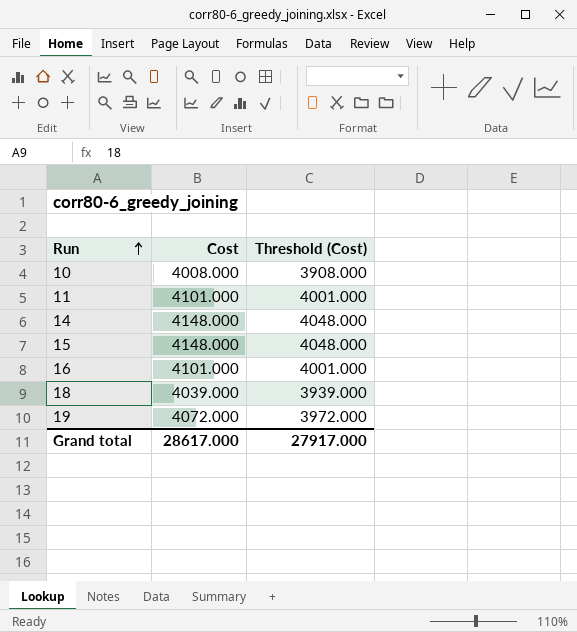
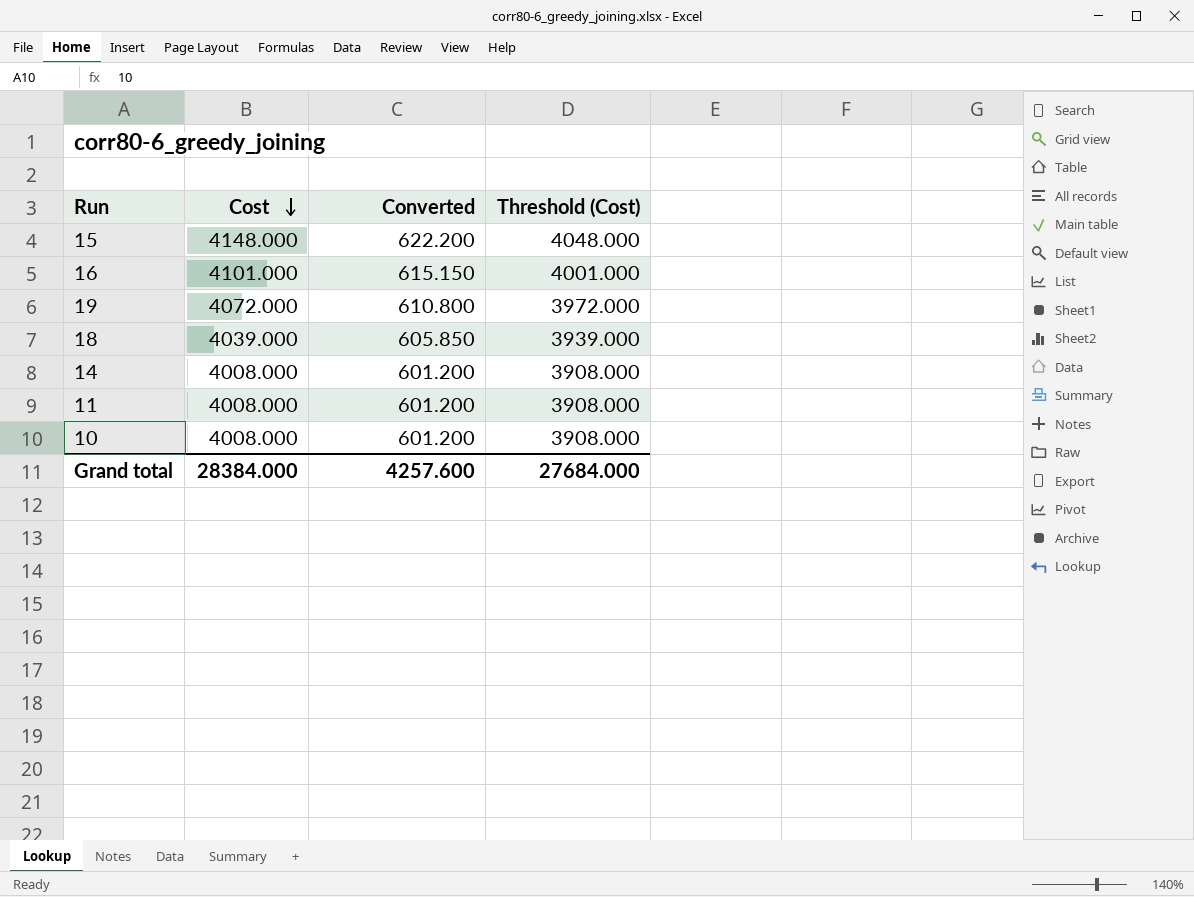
row order: Run ascending -> Cost descending
column Converted | formula: none -> [Cost] * 0.15
14 | Cost: 4148.000 -> 4008.000
14 | Threshold (Cost): 4048.000 -> 3908.000
11 | Cost: 4101.000 -> 4008.000
11 | Threshold (Cost): 4001.000 -> 3908.000
Grand total | Cost: 28617.000 -> 28384.000
Grand total | Threshold (Cost): 27917.000 -> 27684.000

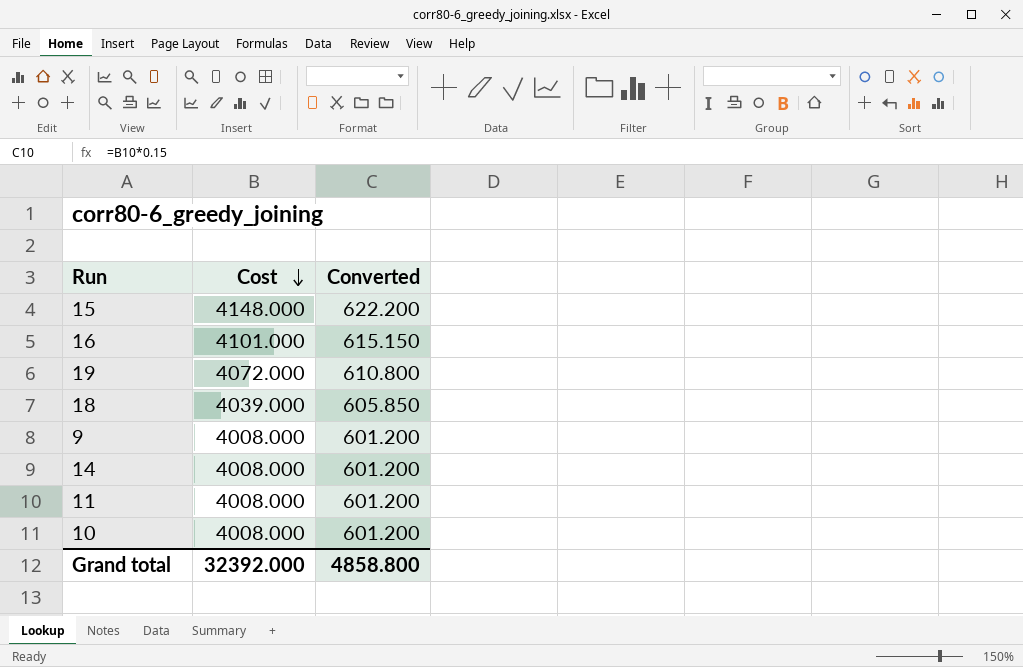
column Threshold (Cost) | formula: [Cost] - 100 -> none
row 9: none -> 4008.000 | 601.200
Grand total | Cost: 28384.000 -> 32392.000
Grand total | Converted: 4257.600 -> 4858.800

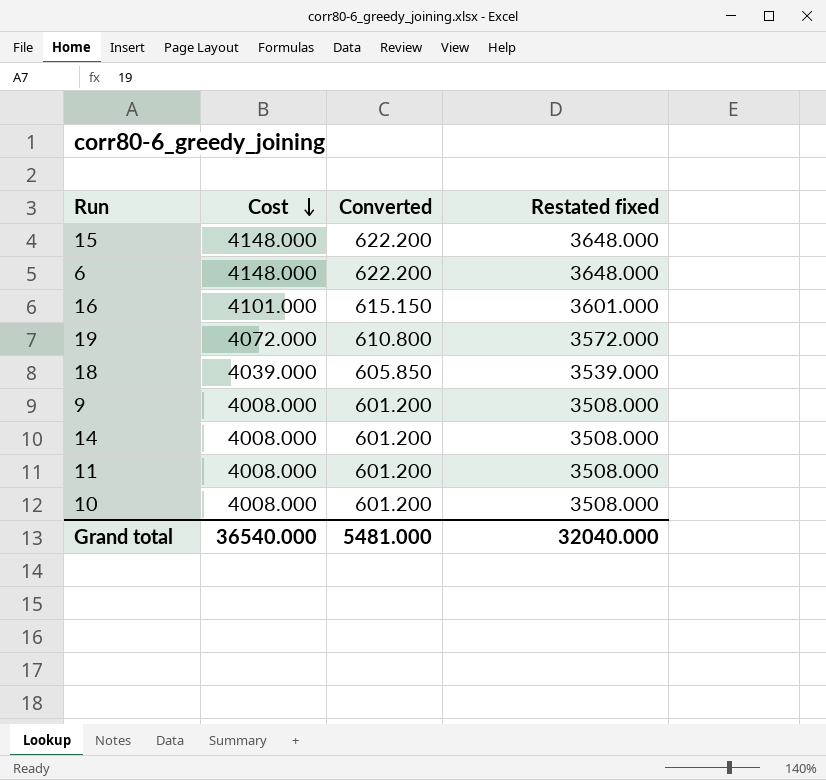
column Restated fixed | formula: none -> [Cost] - 500
row 6: none -> 4148.000 | 622.200 | 3648.000
Grand total | Cost: 32392.000 -> 36540.000
Grand total | Converted: 4858.800 -> 5481.000

